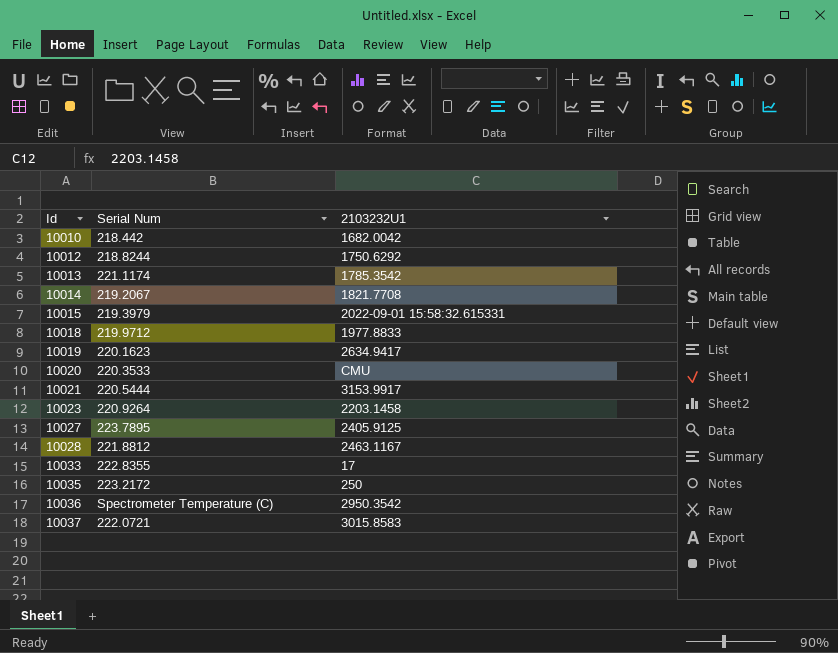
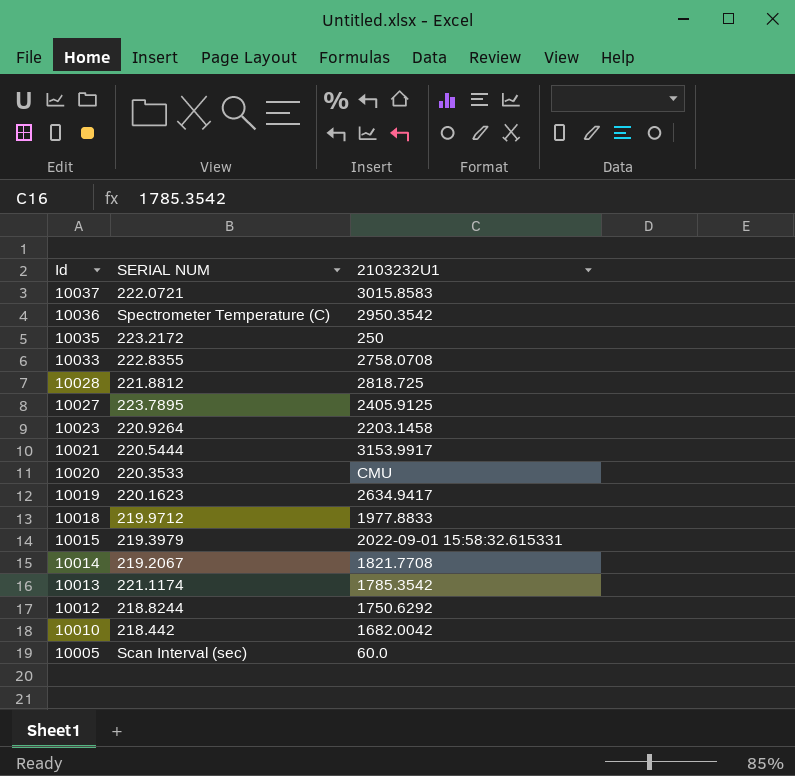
row order: Id ascending -> Id descending
column name: Serial Num -> SERIAL NUM
10033 | 2103232U1: 17 -> 2758.0708
10028 | 2103232U1: 2463.1167 -> 2818.725
row 10005: none -> Scan Interval (sec) | 60.0

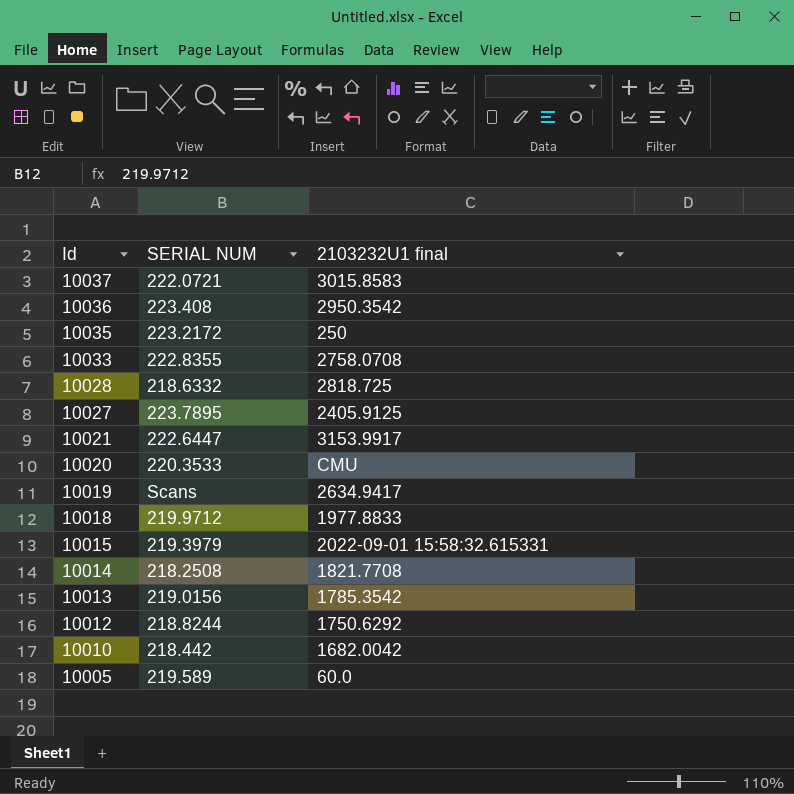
column name: 2103232U1 -> 2103232U1 final
row 10023: 220.9264 | 2203.1458 -> none
10036 | SERIAL NUM: Spectrometer Temperature (C) -> 223.408
10028 | SERIAL NUM: 221.8812 -> 218.6332
10021 | SERIAL NUM: 220.5444 -> 222.6447
10019 | SERIAL NUM: 220.1623 -> Scans
10014 | SERIAL NUM: 219.2067 -> 218.2508
10013 | SERIAL NUM: 221.1174 -> 219.0156
10005 | SERIAL NUM: Scan Interval (sec) -> 219.589

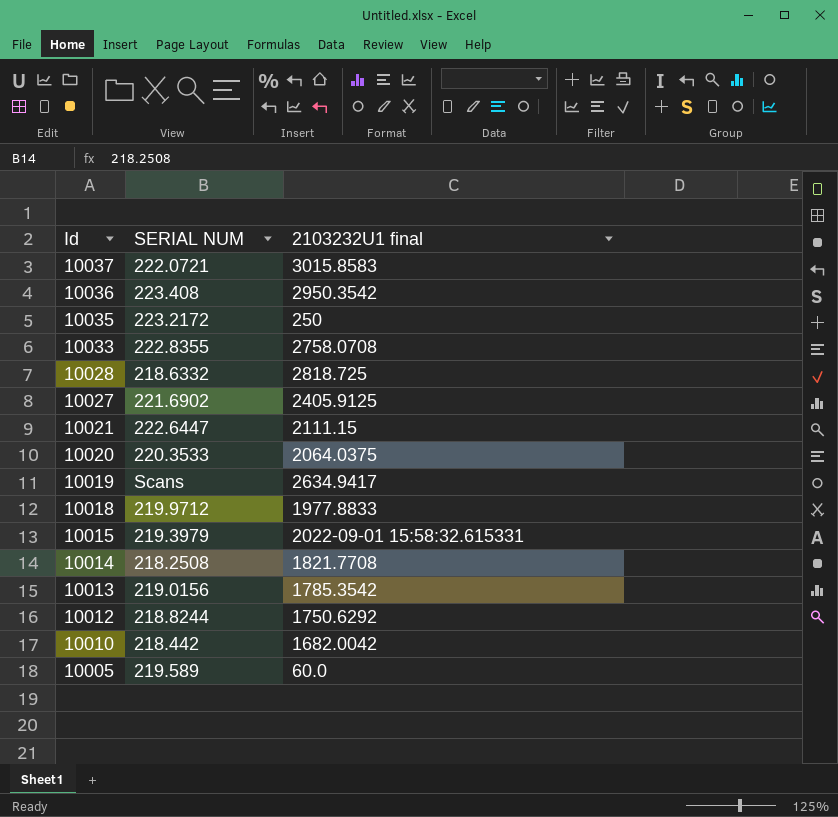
10027 | SERIAL NUM: 223.7895 -> 221.6902
10021 | 2103232U1 final: 3153.9917 -> 2111.15
10020 | 2103232U1 final: CMU -> 2064.0375

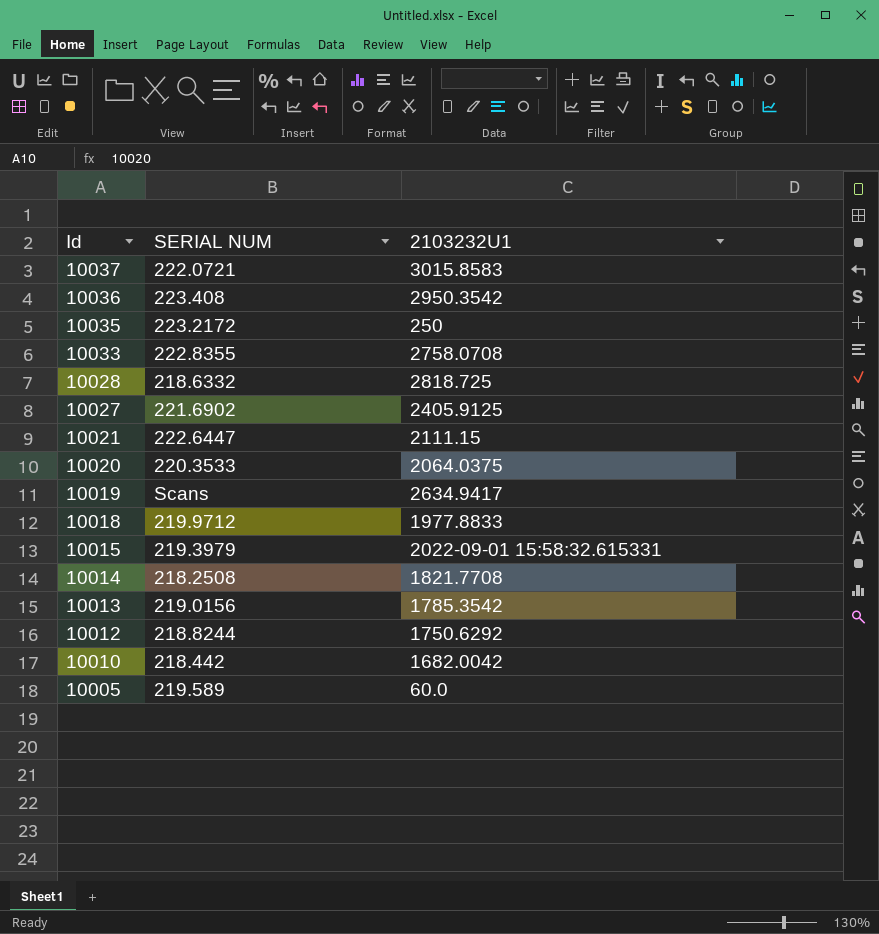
column name: 2103232U1 final -> 2103232U1

